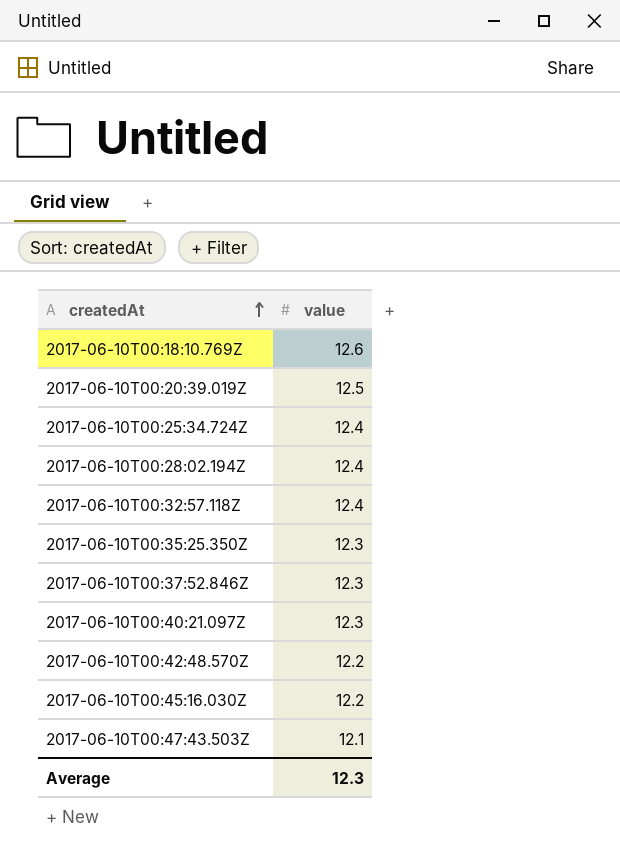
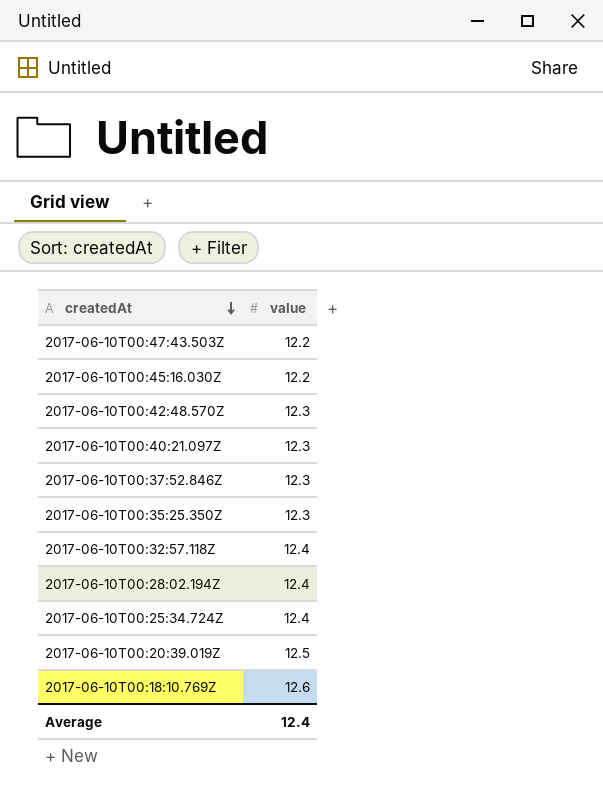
row order: createdAt ascending -> createdAt descending
2017-06-10T00:47:43.503Z | value: 12.1 -> 12.2
2017-06-10T00:42:48.570Z | value: 12.2 -> 12.3
Average | value: 12.3 -> 12.4

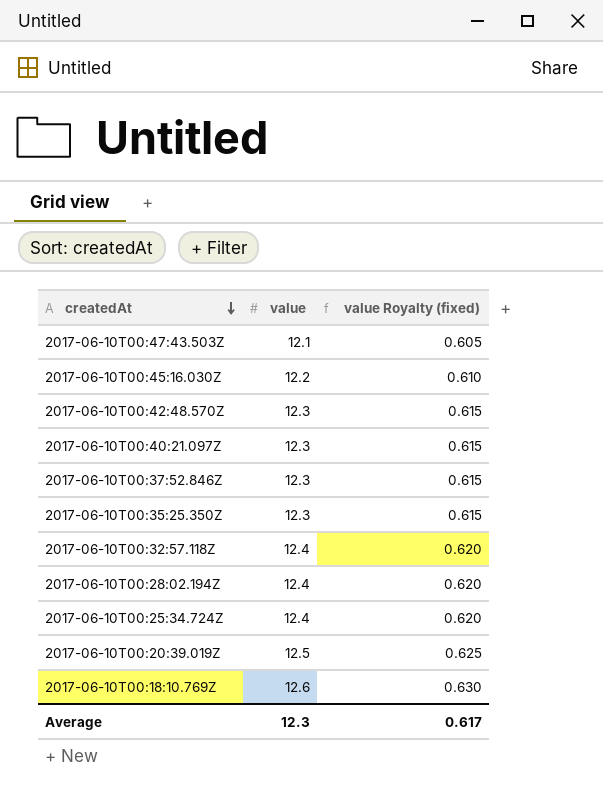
column value Royalty (fixed) | formula: none -> [value] * 0.05
2017-06-10T00:47:43.503Z | value: 12.2 -> 12.1
Average | value: 12.4 -> 12.3

